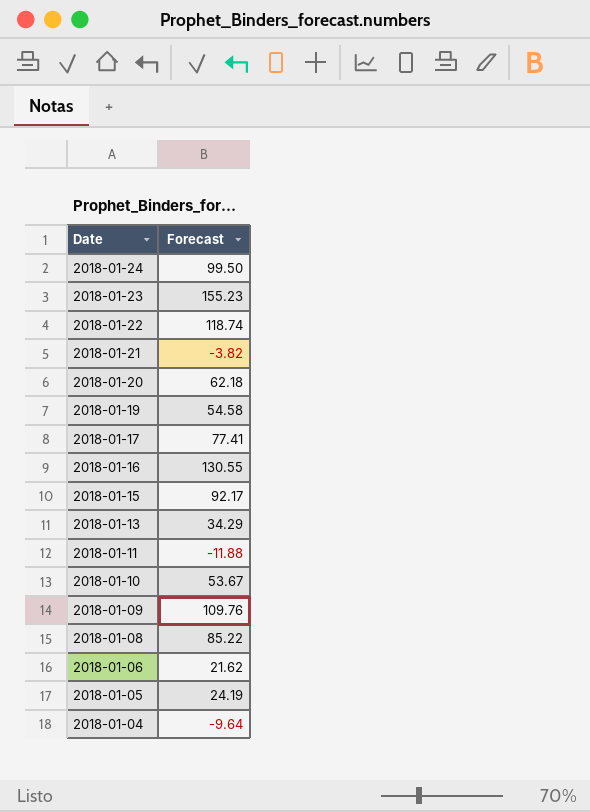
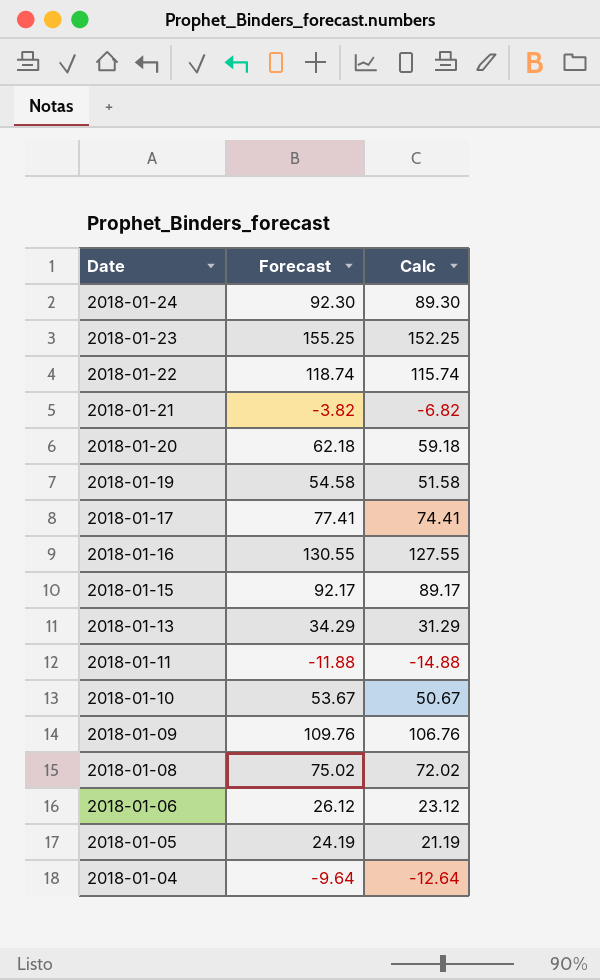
column Calc | formula: none -> [Forecast] - 3
2018-01-24 | Forecast: 99.50 -> 92.30
2018-01-23 | Forecast: 155.23 -> 155.25
2018-01-08 | Forecast: 85.22 -> 75.02
2018-01-06 | Forecast: 21.62 -> 26.12

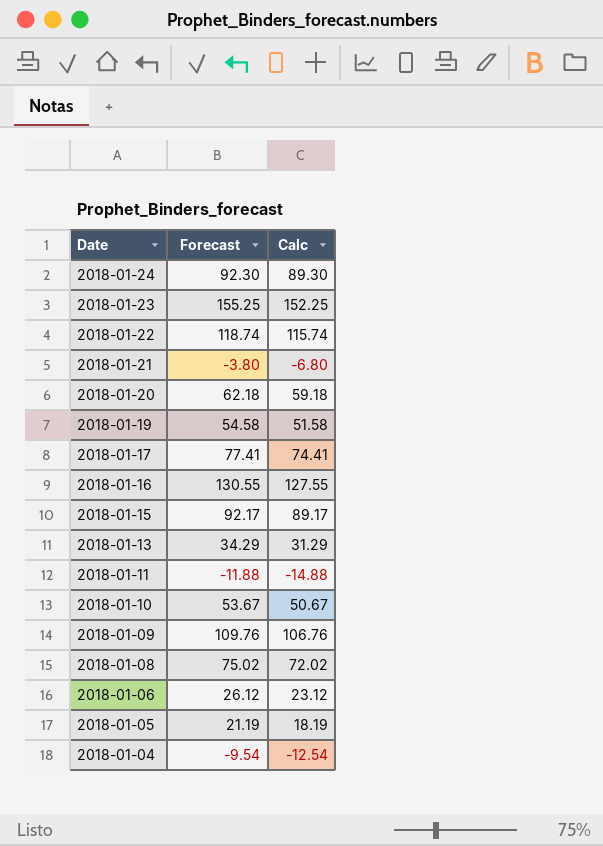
2018-01-21 | Forecast: -3.82 -> -3.80
2018-01-21 | Calc: -6.82 -> -6.80
2018-01-05 | Forecast: 24.19 -> 21.19
2018-01-05 | Calc: 21.19 -> 18.19
2018-01-04 | Forecast: -9.64 -> -9.54
2018-01-04 | Calc: -12.64 -> -12.54

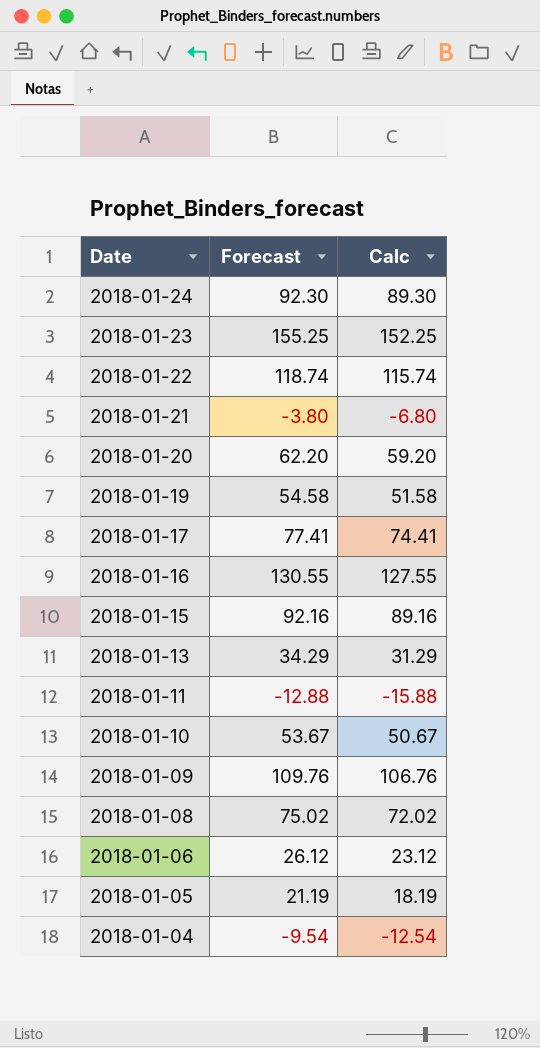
2018-01-20 | Forecast: 62.18 -> 62.20
2018-01-20 | Calc: 59.18 -> 59.20
2018-01-15 | Forecast: 92.17 -> 92.16
2018-01-15 | Calc: 89.17 -> 89.16
2018-01-11 | Forecast: -11.88 -> -12.88
2018-01-11 | Calc: -14.88 -> -15.88

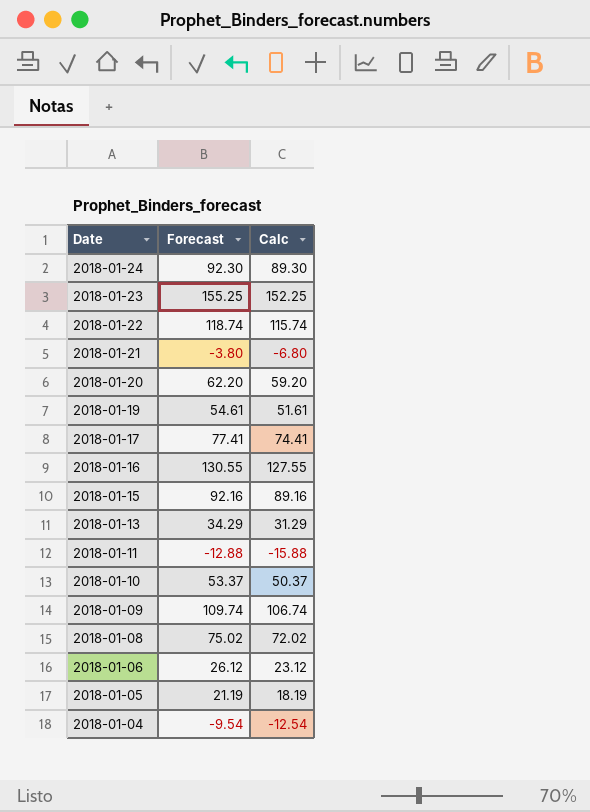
2018-01-19 | Forecast: 54.58 -> 54.61
2018-01-19 | Calc: 51.58 -> 51.61
2018-01-10 | Forecast: 53.67 -> 53.37
2018-01-10 | Calc: 50.67 -> 50.37
2018-01-09 | Forecast: 109.76 -> 109.74
2018-01-09 | Calc: 106.76 -> 106.74

